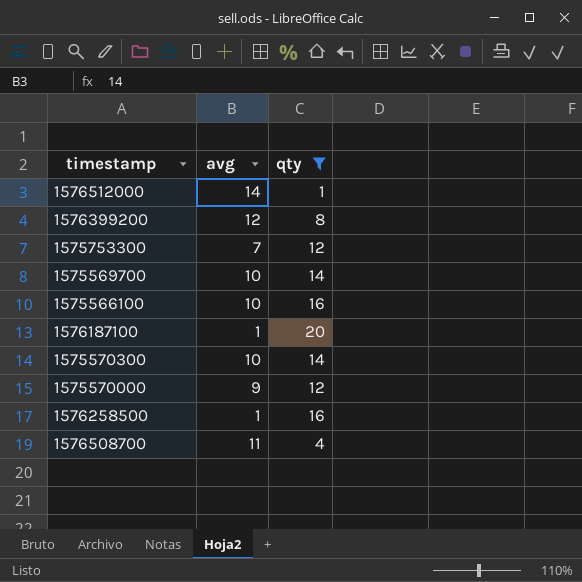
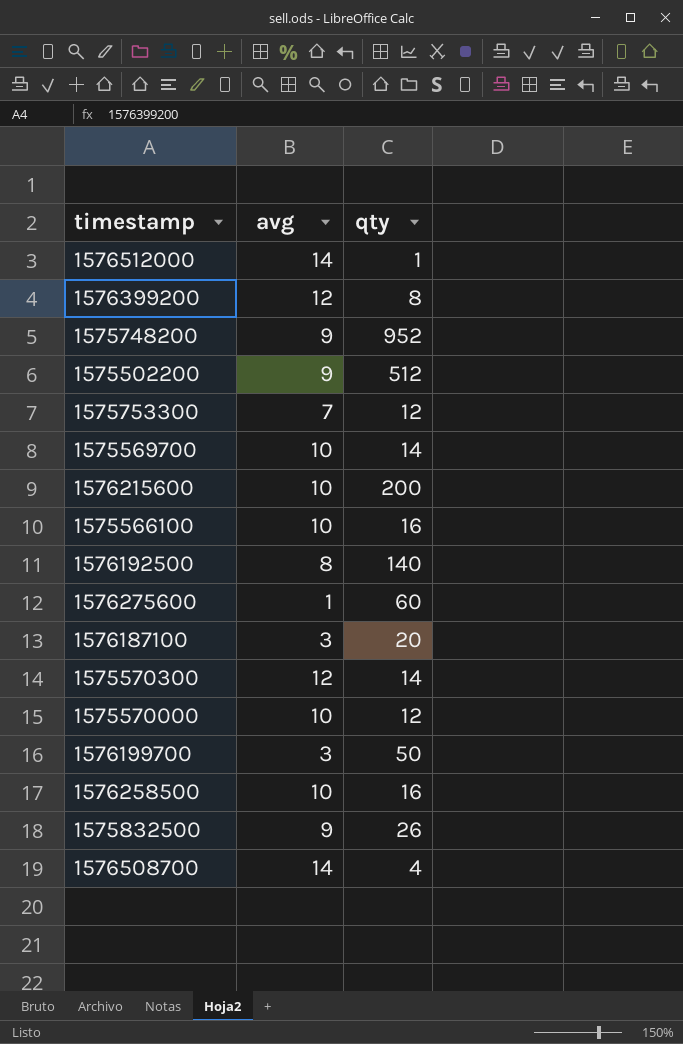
filter: qty <= 20 -> none
1576187100 | avg: 1 -> 3
1575570300 | avg: 10 -> 12
1575570000 | avg: 9 -> 10
1576258500 | avg: 1 -> 10
1576508700 | avg: 11 -> 14

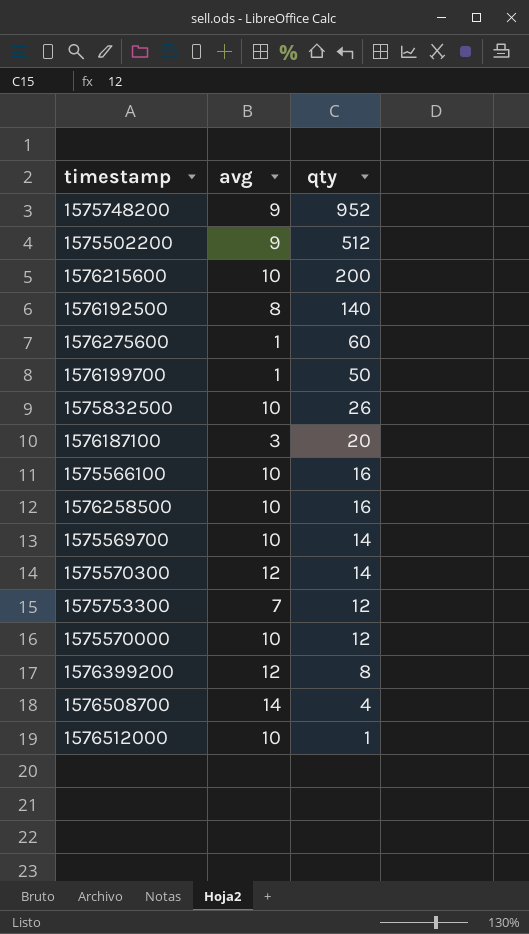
row order: none -> qty descending
1576199700 | avg: 3 -> 1
1575832500 | avg: 9 -> 10
1576512000 | avg: 14 -> 10

